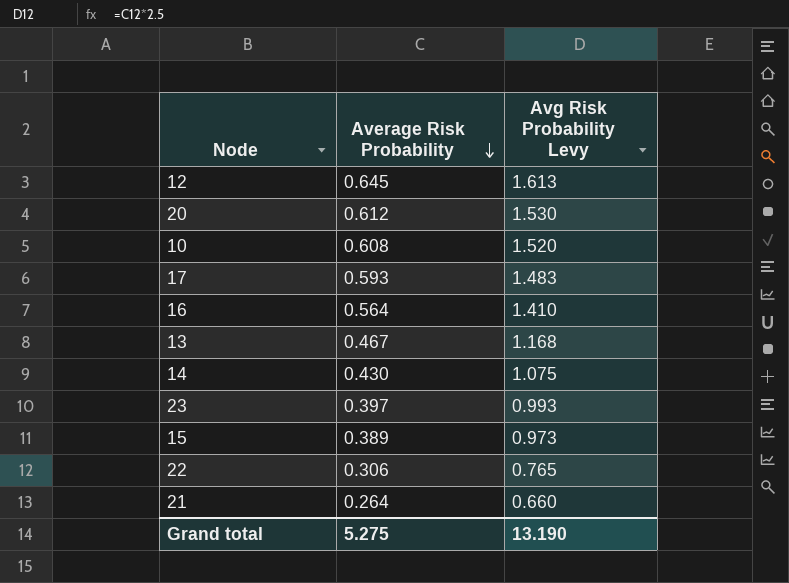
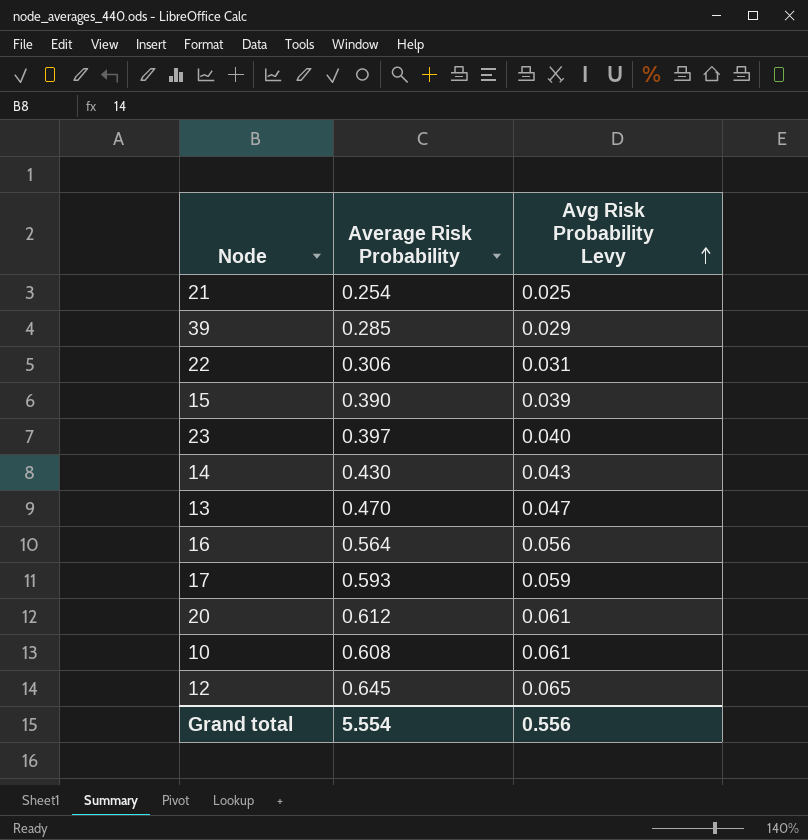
row order: Average Risk Probability descending -> Avg Risk Probability Levy ascending
column Avg Risk Probability Levy | formula: [Average Risk Probability] * 2.5 -> [Average Risk Probability] * 0.1
21 | Average Risk Probability: 0.264 -> 0.254
row 39: none -> 0.285 | 0.029
15 | Average Risk Probability: 0.389 -> 0.390
13 | Average Risk Probability: 0.467 -> 0.470
Grand total | Average Risk Probability: 5.275 -> 5.554
Grand total | Avg Risk Probability Levy: 13.190 -> 0.556

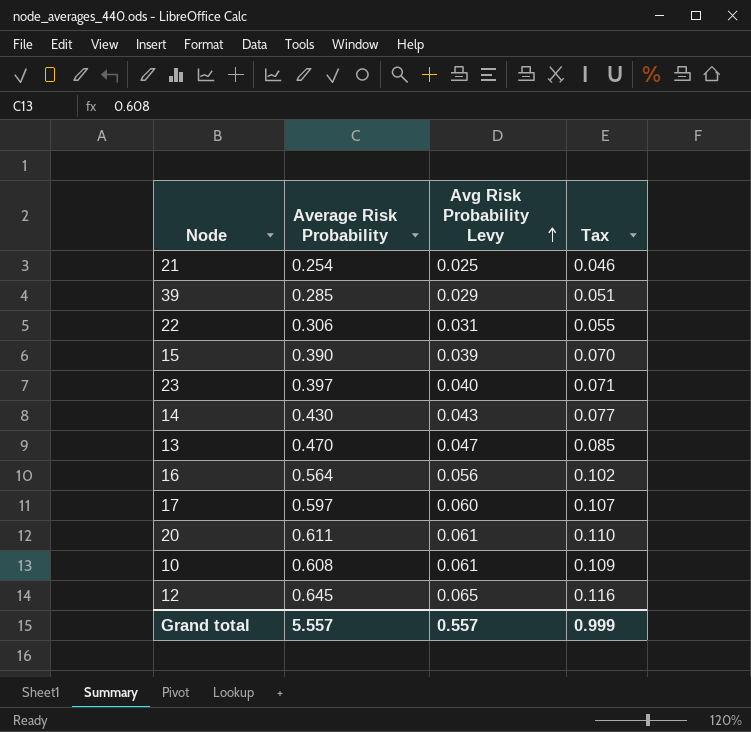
column Tax | formula: none -> [Average Risk Probability] * 0.18
17 | Average Risk Probability: 0.593 -> 0.597
17 | Avg Risk Probability Levy: 0.059 -> 0.060
20 | Average Risk Probability: 0.612 -> 0.611
Grand total | Average Risk Probability: 5.554 -> 5.557
Grand total | Avg Risk Probability Levy: 0.556 -> 0.557

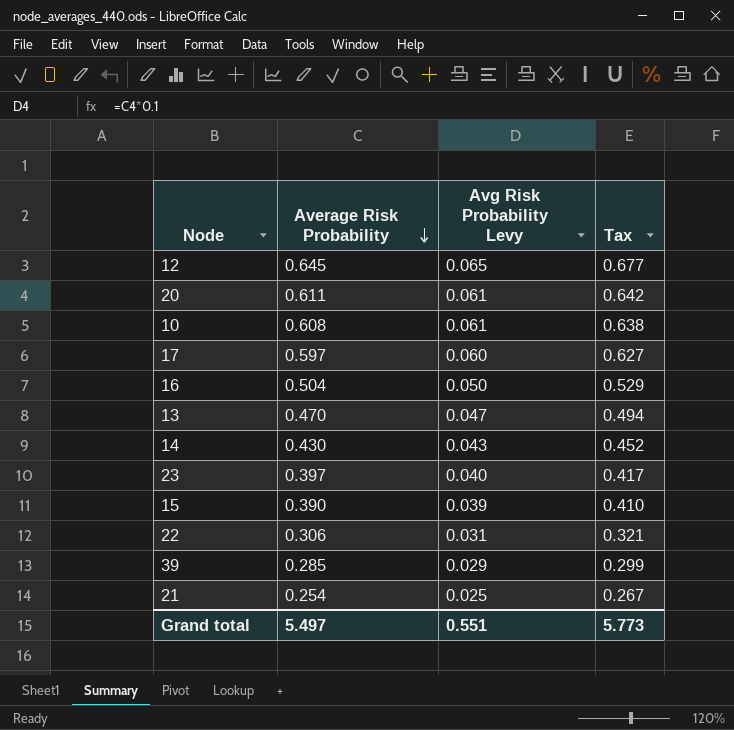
row order: Avg Risk Probability Levy ascending -> Average Risk Probability descending
column Tax | formula: [Average Risk Probability] * 0.18 -> [Average Risk Probability] * 1.05
16 | Average Risk Probability: 0.564 -> 0.504
16 | Avg Risk Probability Levy: 0.056 -> 0.050
Grand total | Average Risk Probability: 5.557 -> 5.497
Grand total | Avg Risk Probability Levy: 0.557 -> 0.551
Grand total | Tax: 0.999 -> 5.773

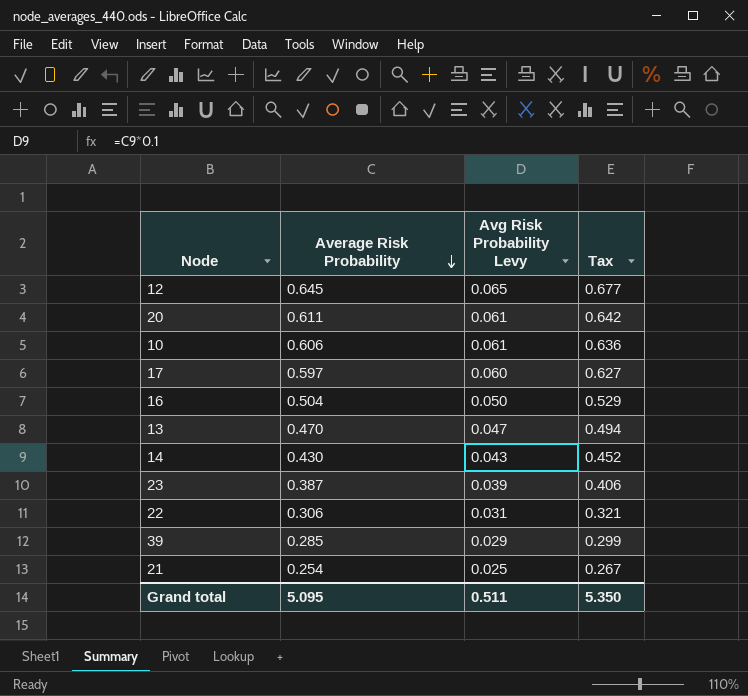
row 15: 0.390 | 0.039 | 0.410 -> none
10 | Average Risk Probability: 0.608 -> 0.606
10 | Tax: 0.638 -> 0.636
23 | Average Risk Probability: 0.397 -> 0.387
23 | Avg Risk Probability Levy: 0.040 -> 0.039
23 | Tax: 0.417 -> 0.406
Grand total | Average Risk Probability: 5.497 -> 5.095
Grand total | Avg Risk Probability Levy: 0.551 -> 0.511
Grand total | Tax: 5.773 -> 5.350

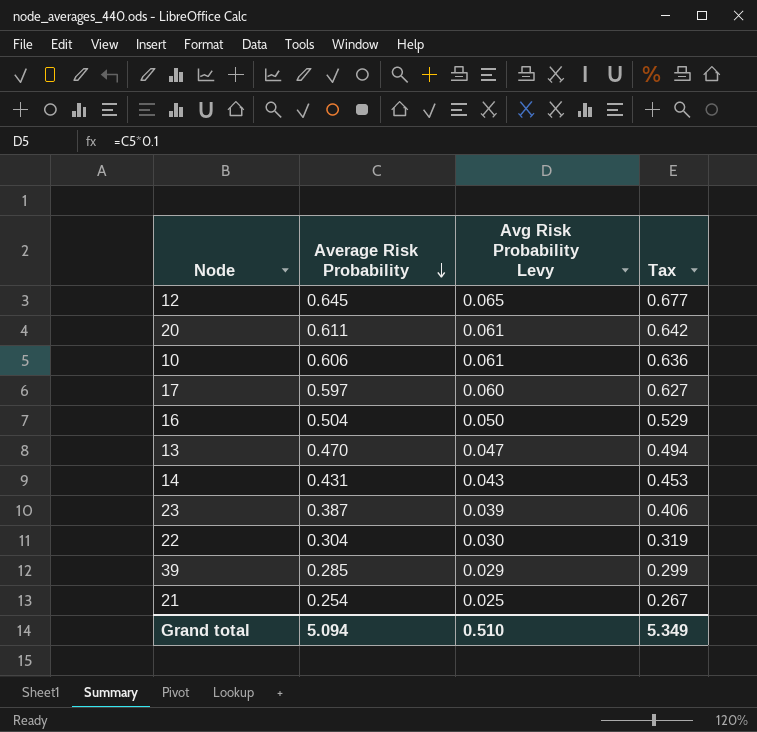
14 | Average Risk Probability: 0.430 -> 0.431
14 | Tax: 0.452 -> 0.453
22 | Average Risk Probability: 0.306 -> 0.304
22 | Avg Risk Probability Levy: 0.031 -> 0.030
22 | Tax: 0.321 -> 0.319
Grand total | Average Risk Probability: 5.095 -> 5.094
Grand total | Avg Risk Probability Levy: 0.511 -> 0.510
Grand total | Tax: 5.350 -> 5.349

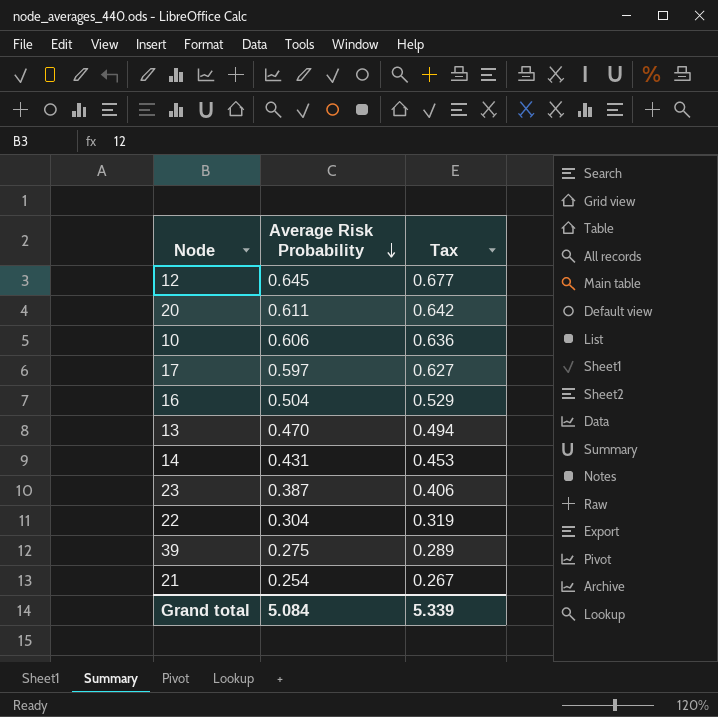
column Avg Risk Probability Levy | formula: [Average Risk Probability] * 0.1 -> none
39 | Average Risk Probability: 0.285 -> 0.275
39 | Tax: 0.299 -> 0.289
Grand total | Average Risk Probability: 5.094 -> 5.084
Grand total | Tax: 5.349 -> 5.339

